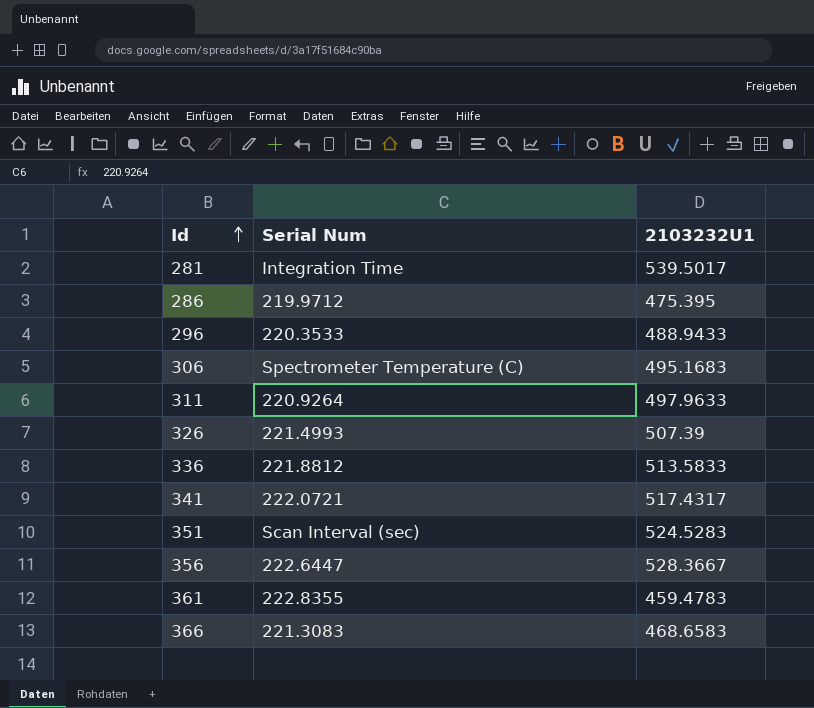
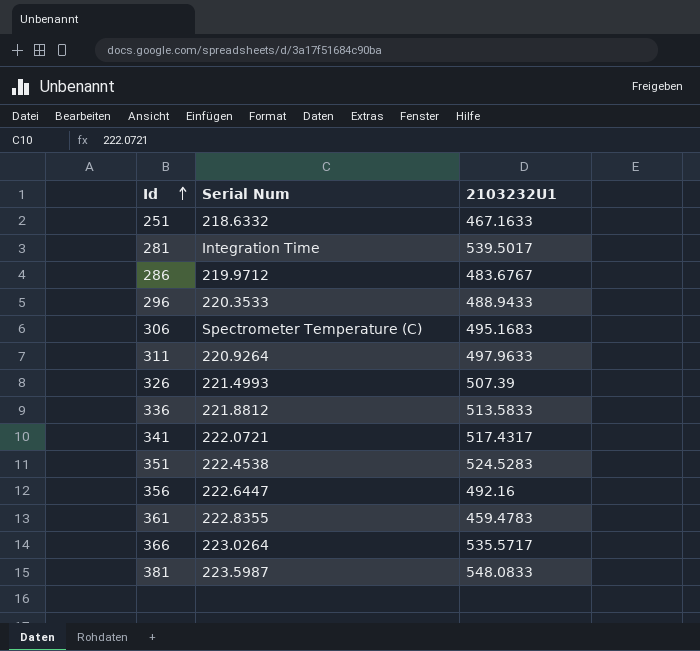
row 251: none -> 218.6332 | 467.1633
286 | 2103232U1: 475.395 -> 483.6767
351 | Serial Num: Scan Interval (sec) -> 222.4538
356 | 2103232U1: 528.3667 -> 492.16
366 | Serial Num: 221.3083 -> 223.0264
366 | 2103232U1: 468.6583 -> 535.5717
row 381: none -> 223.5987 | 548.0833

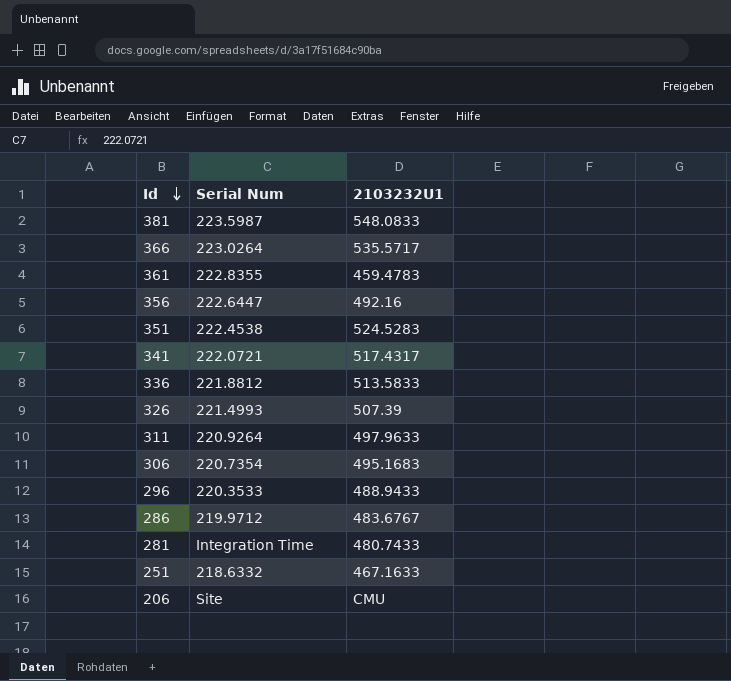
row order: Id ascending -> Id descending
306 | Serial Num: Spectrometer Temperature (C) -> 220.7354
281 | 2103232U1: 539.5017 -> 480.7433
row 206: none -> Site | CMU

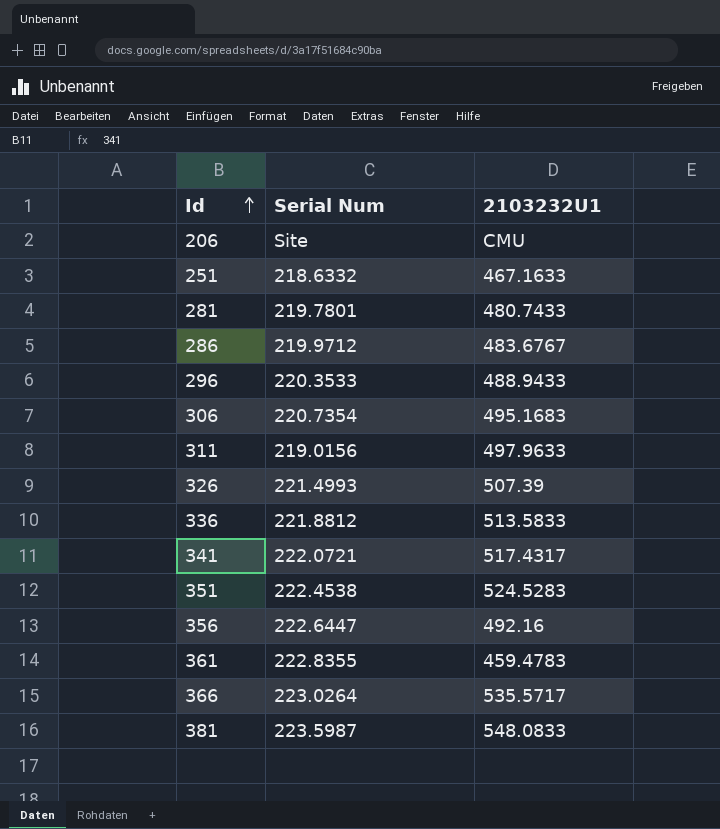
row order: Id descending -> Id ascending
281 | Serial Num: Integration Time -> 219.7801
311 | Serial Num: 220.9264 -> 219.0156

